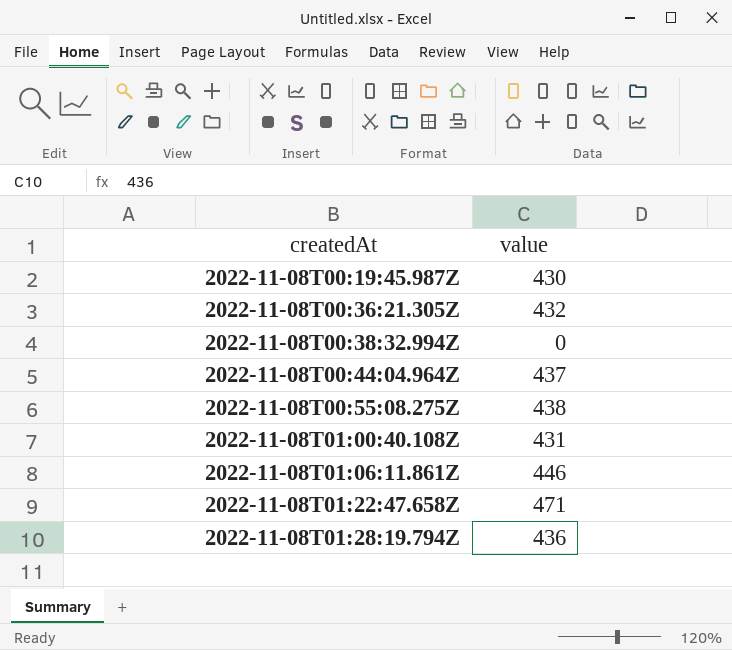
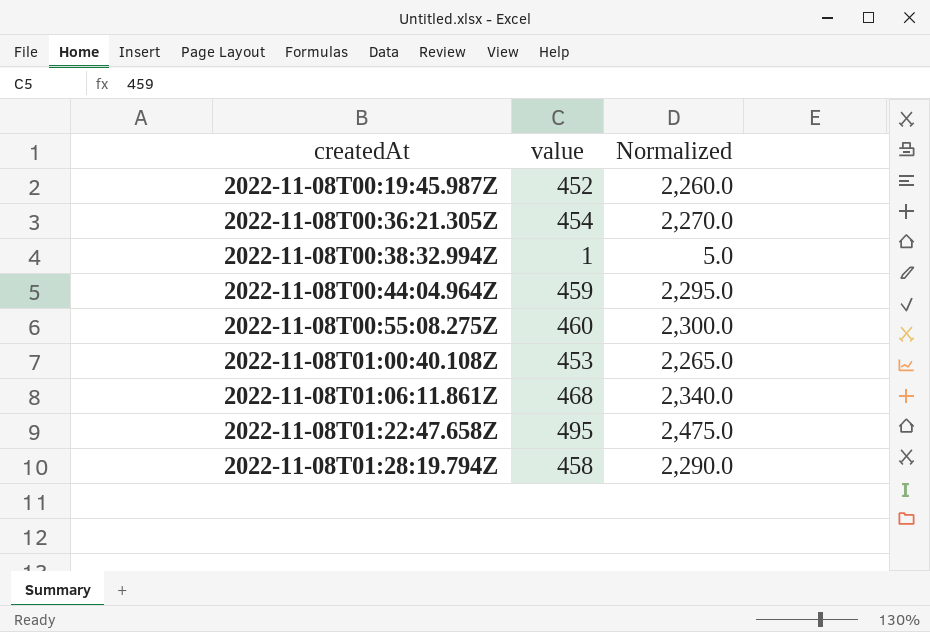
column Normalized | formula: none -> [value] * 5
2022-11-08T00:19:45.987Z | value: 430 -> 452
2022-11-08T00:36:21.305Z | value: 432 -> 454
2022-11-08T00:38:32.994Z | value: 0 -> 1
2022-11-08T00:44:04.964Z | value: 437 -> 459
2022-11-08T00:55:08.275Z | value: 438 -> 460
2022-11-08T01:00:40.108Z | value: 431 -> 453
2022-11-08T01:06:11.861Z | value: 446 -> 468
2022-11-08T01:22:47.658Z | value: 471 -> 495
2022-11-08T01:28:19.794Z | value: 436 -> 458

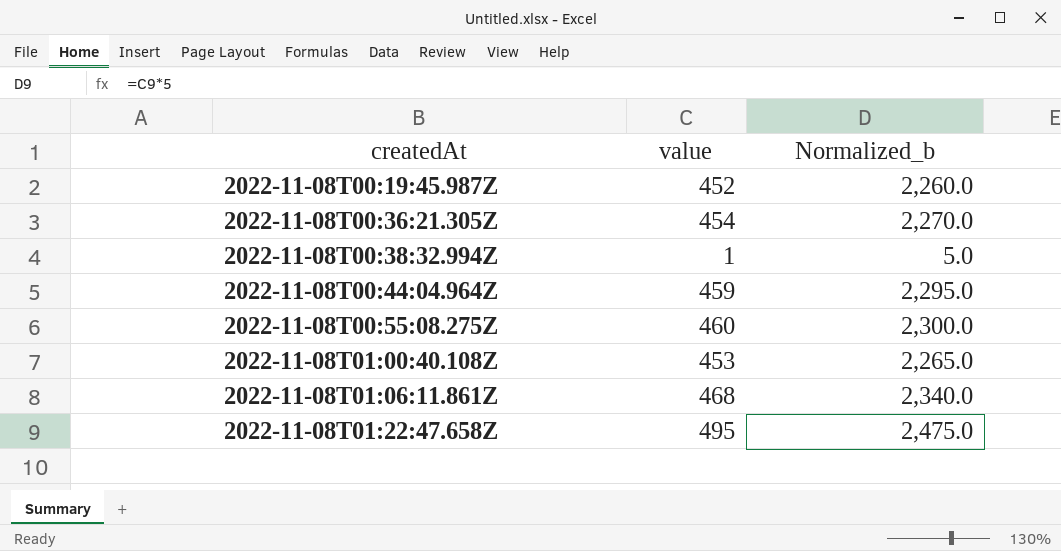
column name: Normalized -> Normalized_b
row 2022-11-08T01:28:19.794Z: 458 | 2,290.0 -> none

